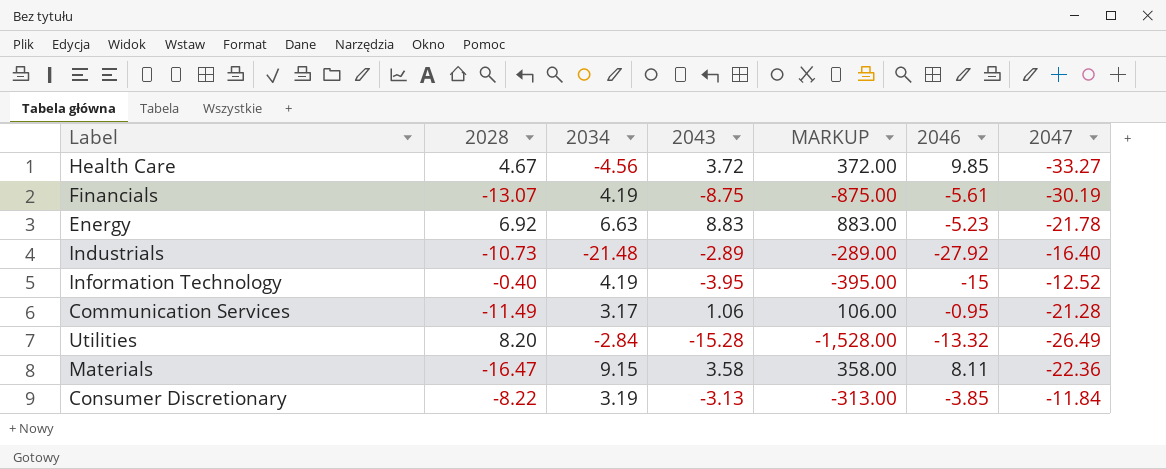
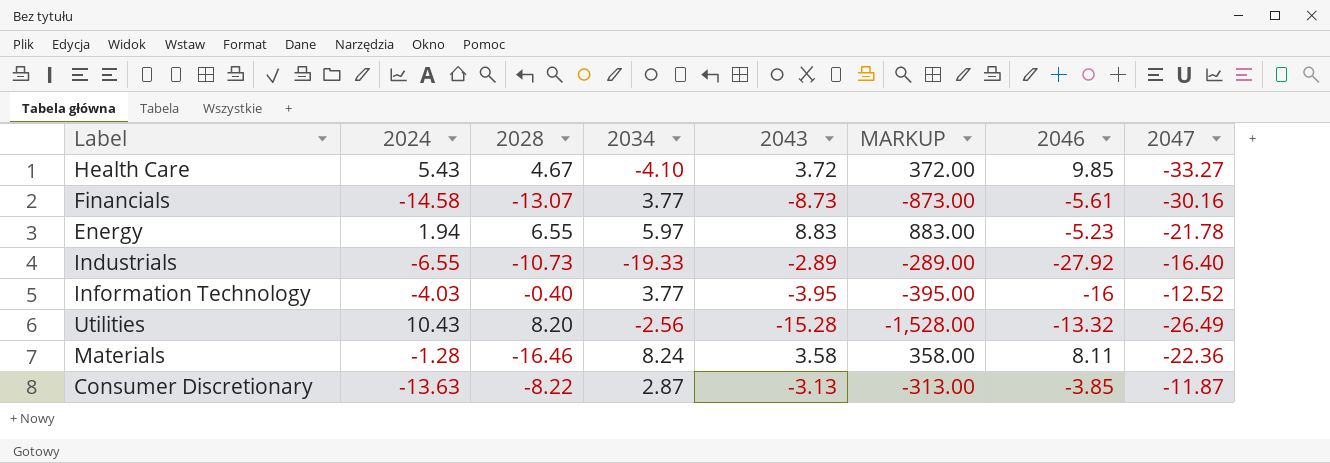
column 2024 | position: none -> 2
row Communication Services: -11.49 | 3.17 | 1.06 | 106.00 | -0.95 | -21.28 -> none
Health Care | 2034: -4.56 -> -4.10
Financials | 2034: 4.19 -> 3.77
Financials | 2043: -8.75 -> -8.73
Financials | MARKUP: -875.00 -> -873.00
Financials | 2047: -30.19 -> -30.16
Energy | 2028: 6.92 -> 6.55
Energy | 2034: 6.63 -> 5.97
Industrials | 2034: -21.48 -> -19.33
Information Technology | 2034: 4.19 -> 3.77
Information Technology | 2046: -15 -> -16
Utilities | 2034: -2.84 -> -2.56
Materials | 2028: -16.47 -> -16.46
Materials | 2034: 9.15 -> 8.24
Consumer Discretionary | 2034: 3.19 -> 2.87
Consumer Discretionary | 2047: -11.84 -> -11.87

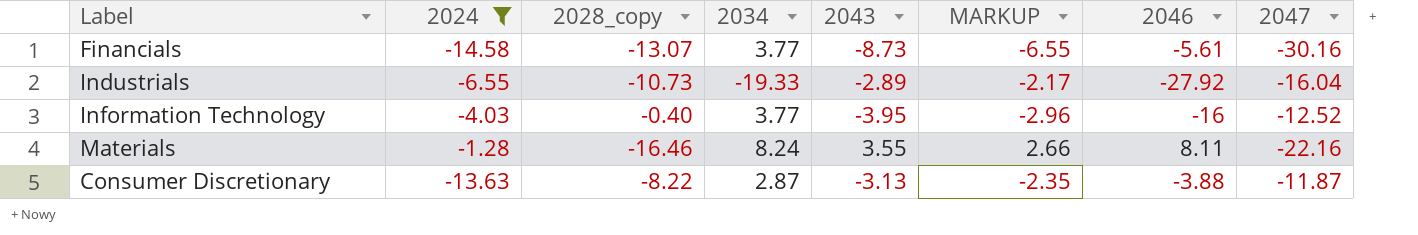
filter: none -> 2024 <= -1.28
column name: 2028 -> 2028_copy
column MARKUP | formula: [2043] * 100 -> [2043] * 0.75
Industrials | 2047: -16.40 -> -16.04
Materials | 2043: 3.58 -> 3.55
Materials | 2047: -22.36 -> -22.16
Consumer Discretionary | 2046: -3.85 -> -3.88

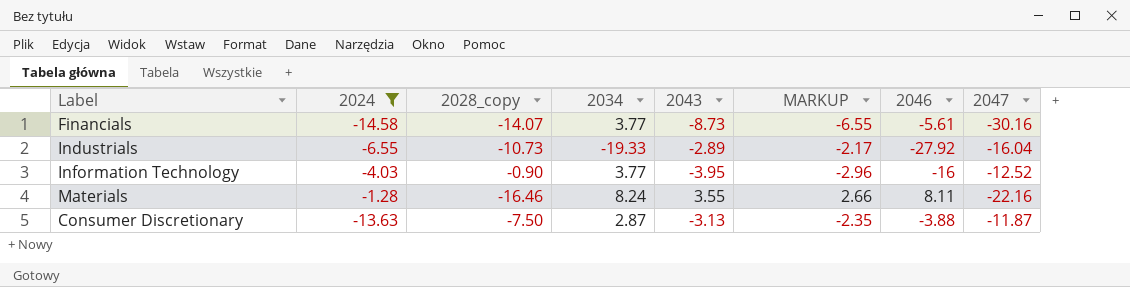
Financials | 2028_copy: -13.07 -> -14.07
Information Technology | 2028_copy: -0.40 -> -0.90
Consumer Discretionary | 2028_copy: -8.22 -> -7.50

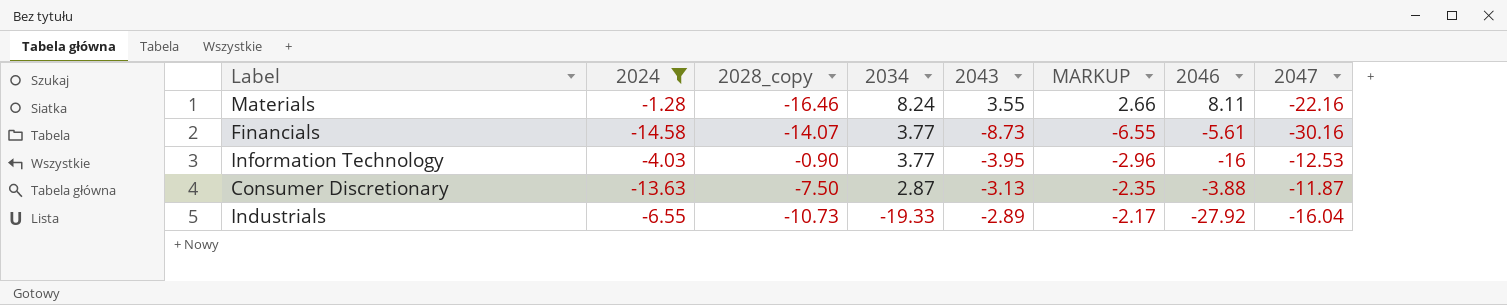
row order: none -> 2034 descending
Information Technology | 2047: -12.52 -> -12.53

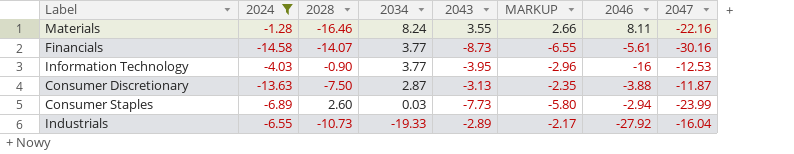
column name: 2028_copy -> 2028
row Consumer Staples: none -> -6.89 | 2.60 | 0.03 | -7.73 | -5.80 | -2.94 | -23.99

